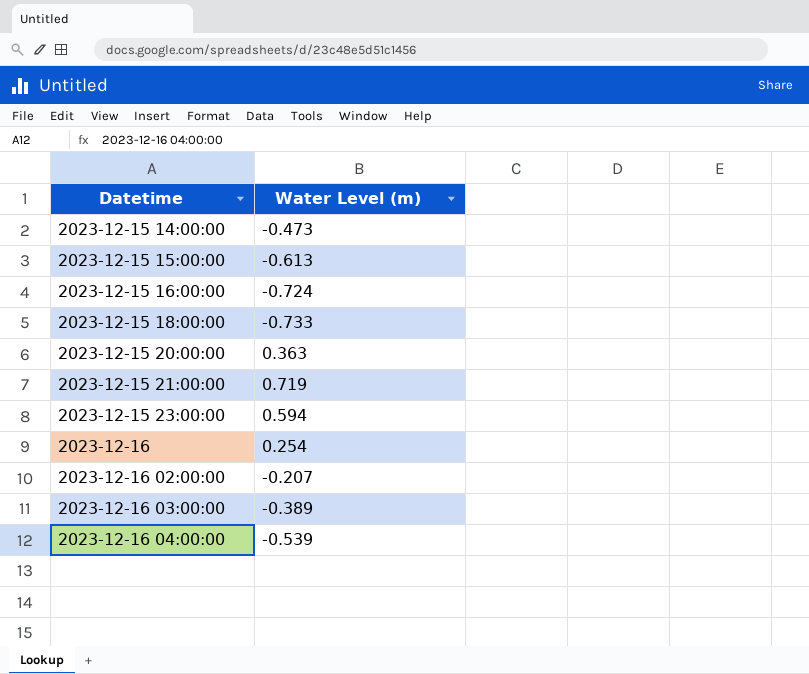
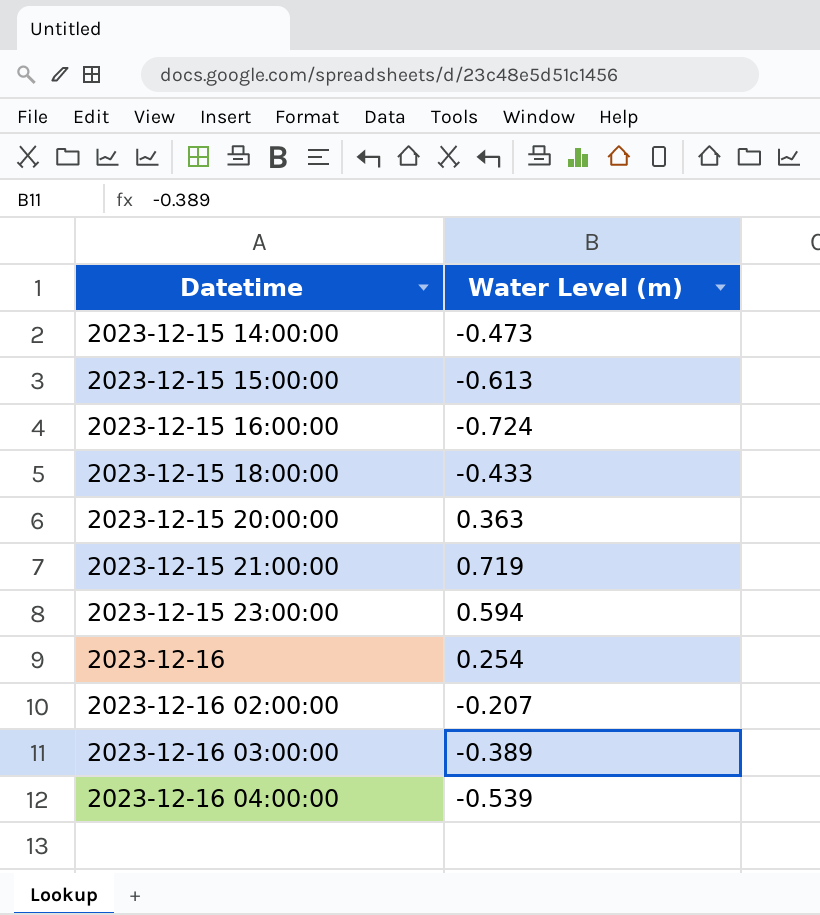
2023-12-15 18:00:00 | Water Level (m): -0.733 -> -0.433

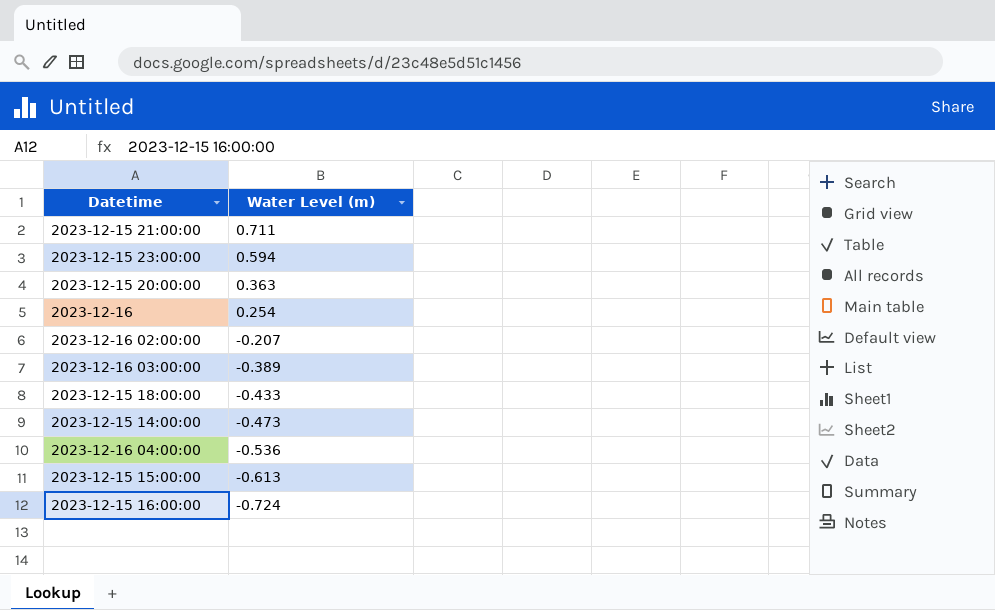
row order: Datetime ascending -> Water Level (m) descending
2023-12-15 21:00:00 | Water Level (m): 0.719 -> 0.711
2023-12-16 04:00:00 | Water Level (m): -0.539 -> -0.536

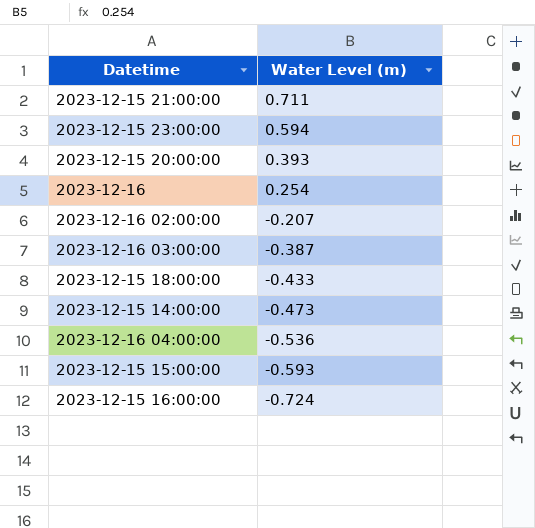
2023-12-15 20:00:00 | Water Level (m): 0.363 -> 0.393
2023-12-16 03:00:00 | Water Level (m): -0.389 -> -0.387
2023-12-15 15:00:00 | Water Level (m): -0.613 -> -0.593

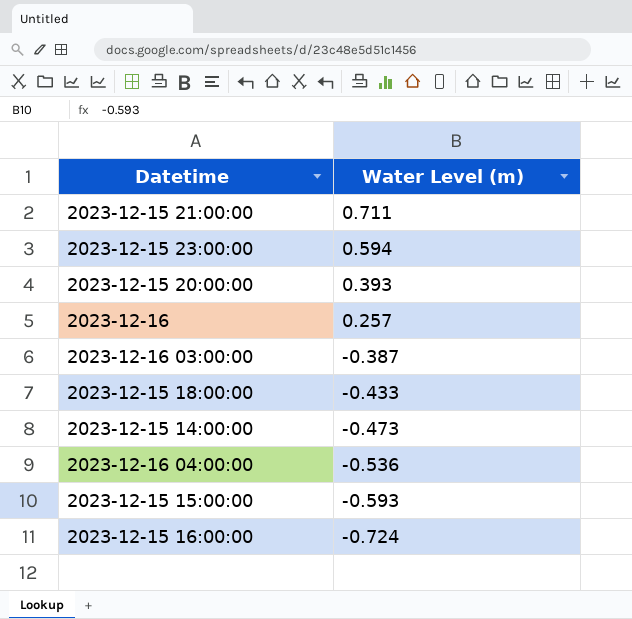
row 2023-12-16 02:00:00: -0.207 -> none
2023-12-16 | Water Level (m): 0.254 -> 0.257

